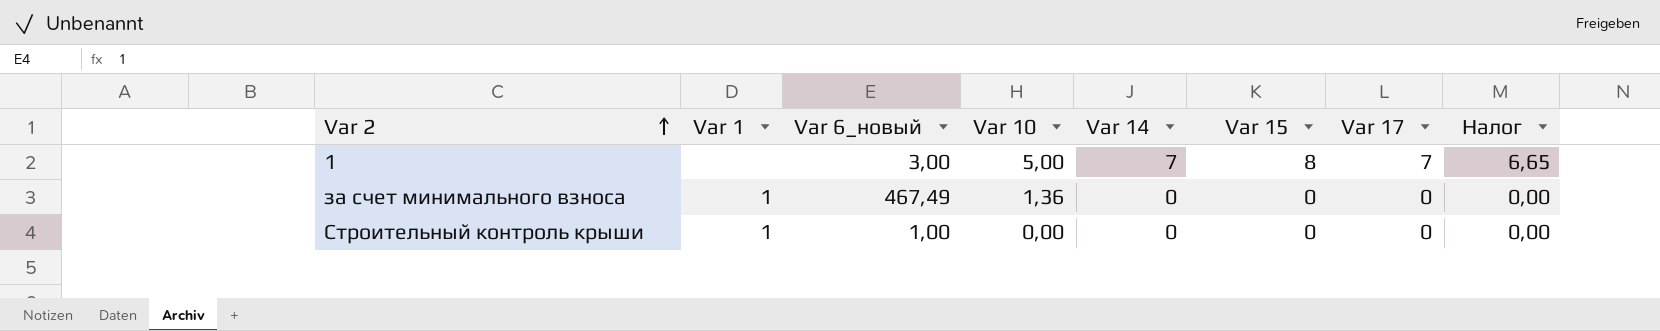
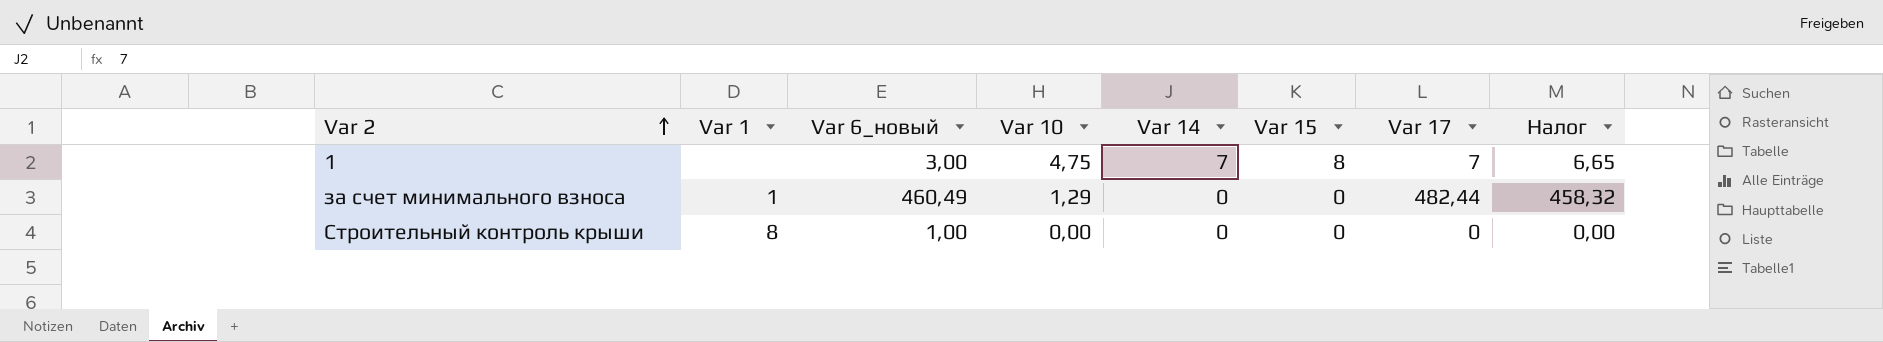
1 | Var 10: 5,00 -> 4,75
за счет минимального взноса | Var 6_новый: 467,49 -> 460,49
за счет минимального взноса | Var 10: 1,36 -> 1,29
за счет минимального взноса | Var 17: 0 -> 482,44
за счет минимального взноса | Налог: 0,00 -> 458,32
Строительный контроль крыши | Var 1: 1 -> 8

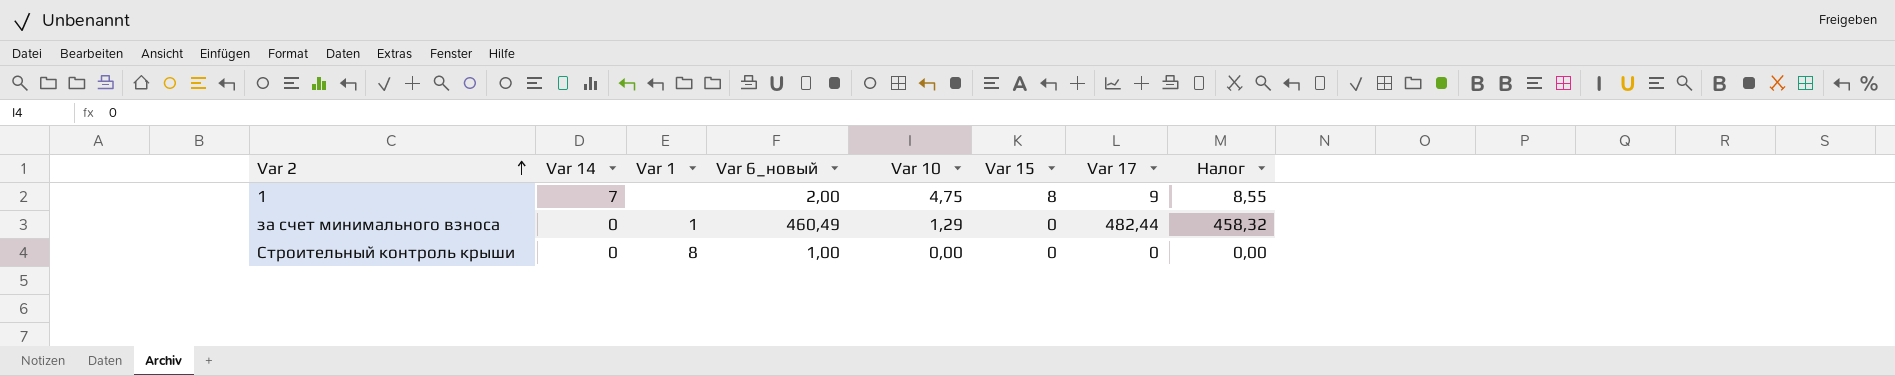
column Var 14 | position: 5 -> 2
1 | Var 6_новый: 3,00 -> 2,00
1 | Var 17: 7 -> 9
1 | Налог: 6,65 -> 8,55

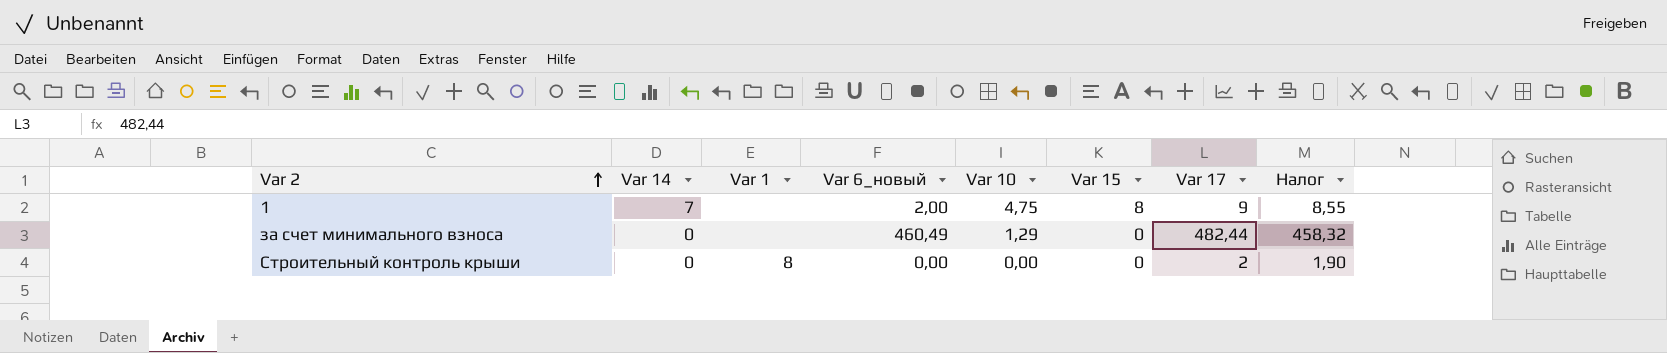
за счет минимального взноса | Var 1: 1 -> none
Строительный контроль крыши | Var 6_новый: 1,00 -> 0,00
Строительный контроль крыши | Var 17: 0 -> 2
Строительный контроль крыши | Налог: 0,00 -> 1,90

